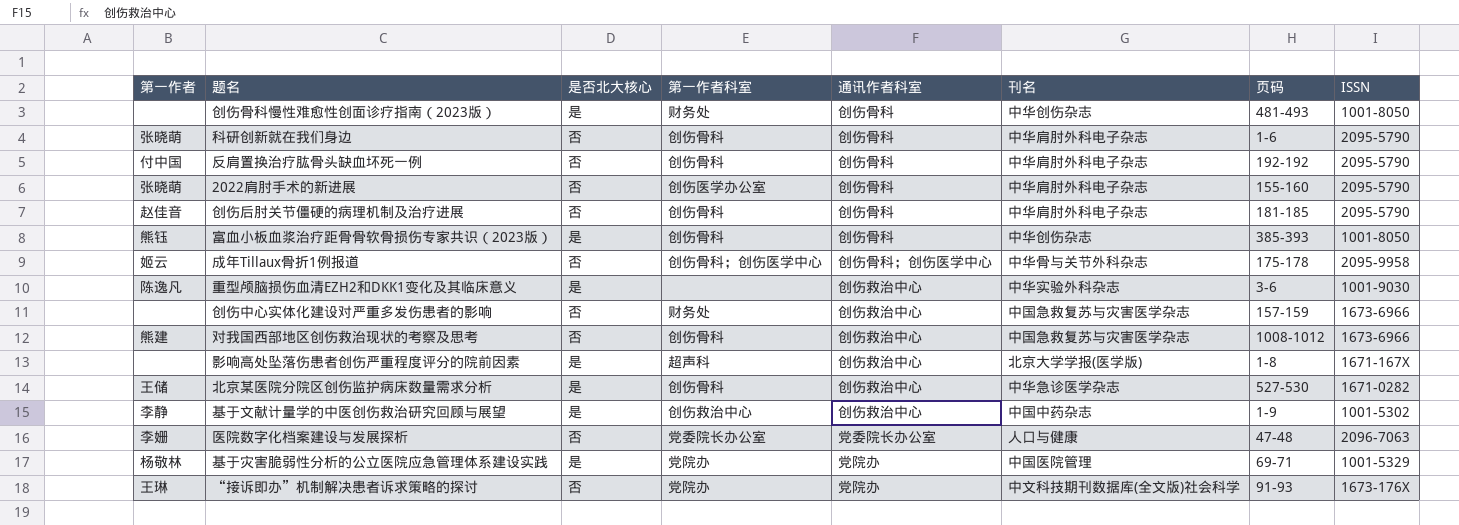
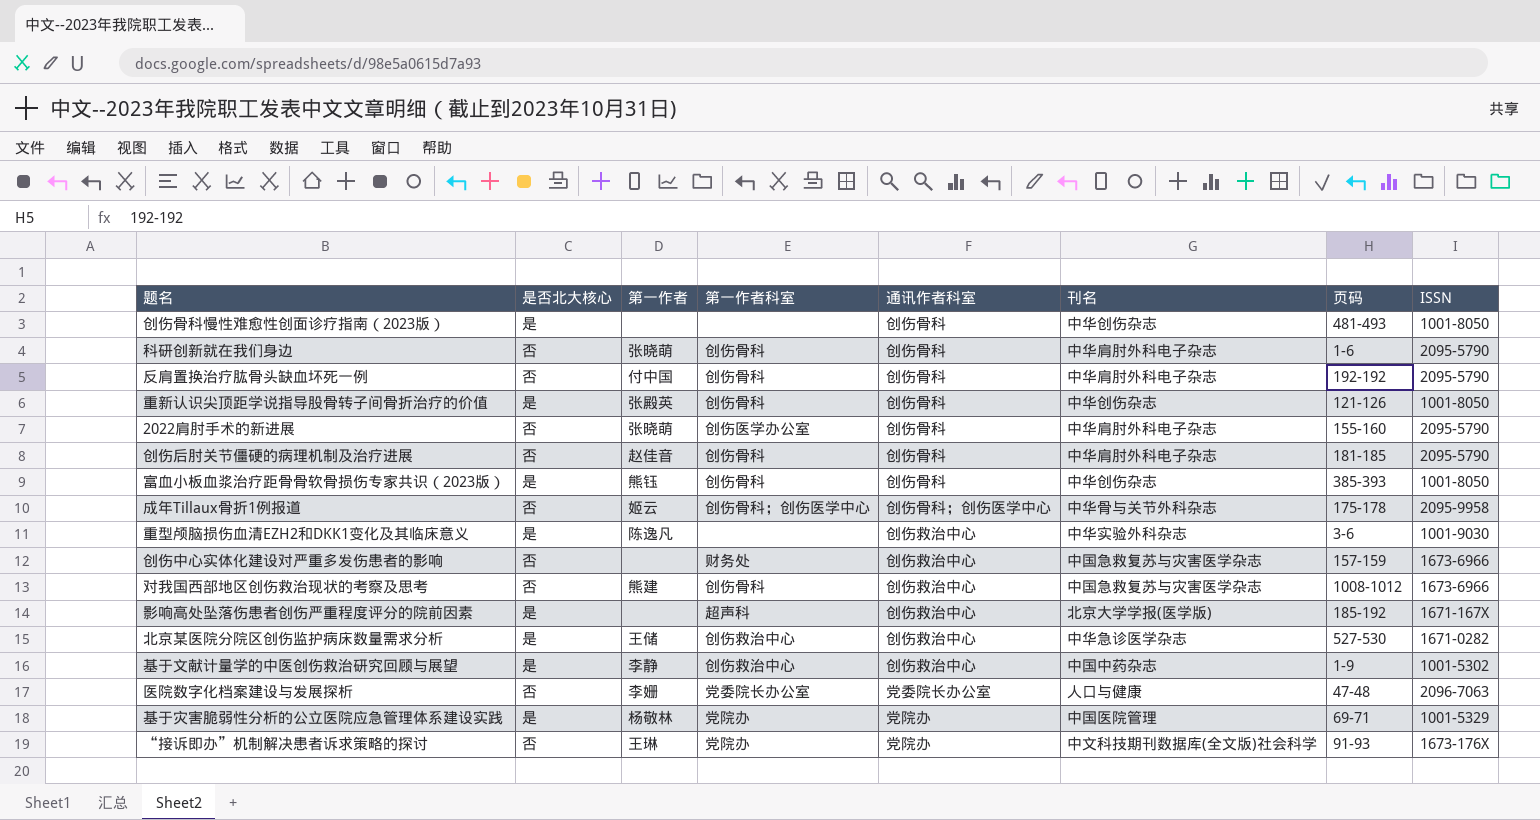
column 第一作者 | position: 1 -> 3
创伤骨科慢性难愈性创面诊疗指南（2023版） | 第一作者科室: 财务处 -> none
row 重新认识尖顶距学说指导股骨转子间骨折治疗的价值: none -> 是 | 张殿英 | 创伤骨科 | 创伤骨科 | 中华创伤杂志 | 121-126 | 1001-8050
影响高处坠落伤患者创伤严重程度评分的院前因素 | 页码: 1-8 -> 185-192
北京某医院分院区创伤监护病床数量需求分析 | 第一作者科室: 创伤骨科 -> 创伤救治中心

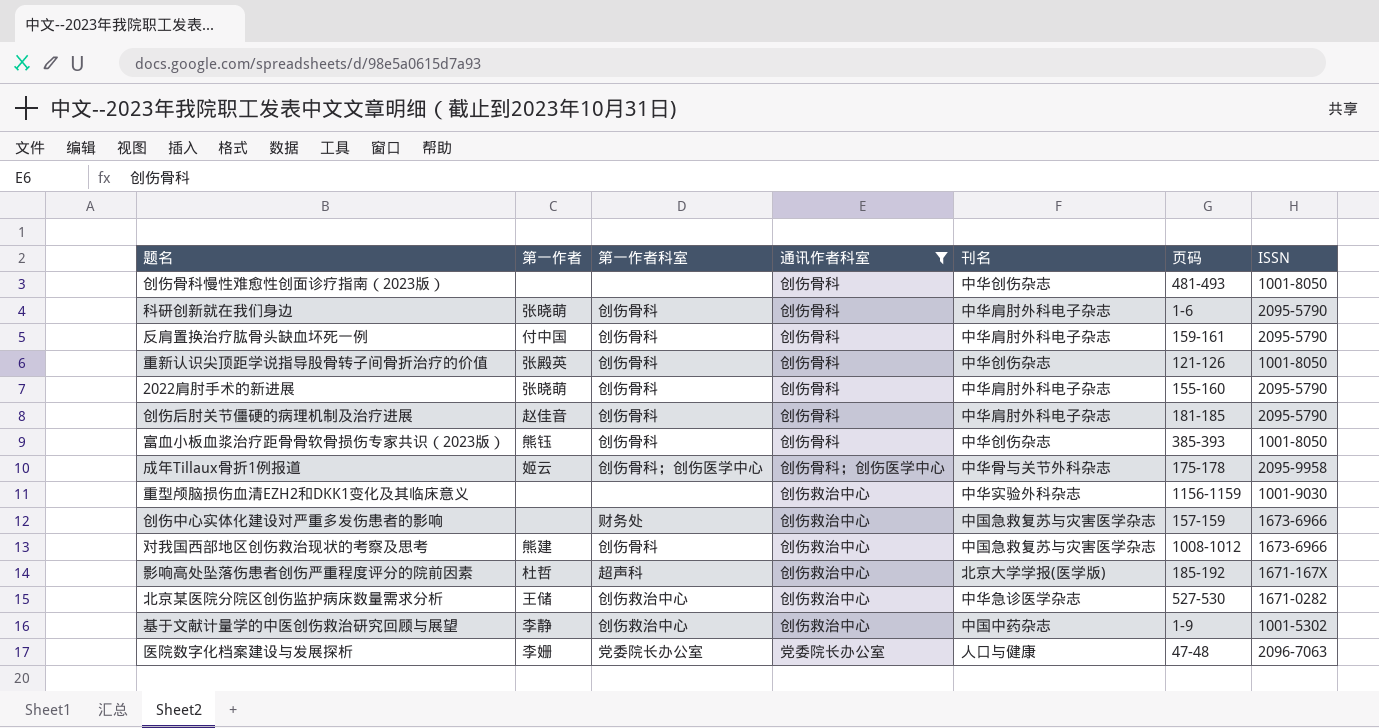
filter: none -> 通讯作者科室 != 党院办
column 是否北大核心 | position: 2 -> none
反肩置换治疗肱骨头缺血坏死一例 | 页码: 192-192 -> 159-161
2022肩肘手术的新进展 | 第一作者科室: 创伤医学办公室 -> 创伤骨科
重型颅脑损伤血清EZH2和DKK1变化及其临床意义 | 第一作者: 陈逸凡 -> none
重型颅脑损伤血清EZH2和DKK1变化及其临床意义 | 页码: 3-6 -> 1156-1159
影响高处坠落伤患者创伤严重程度评分的院前因素 | 第一作者: none -> 杜哲

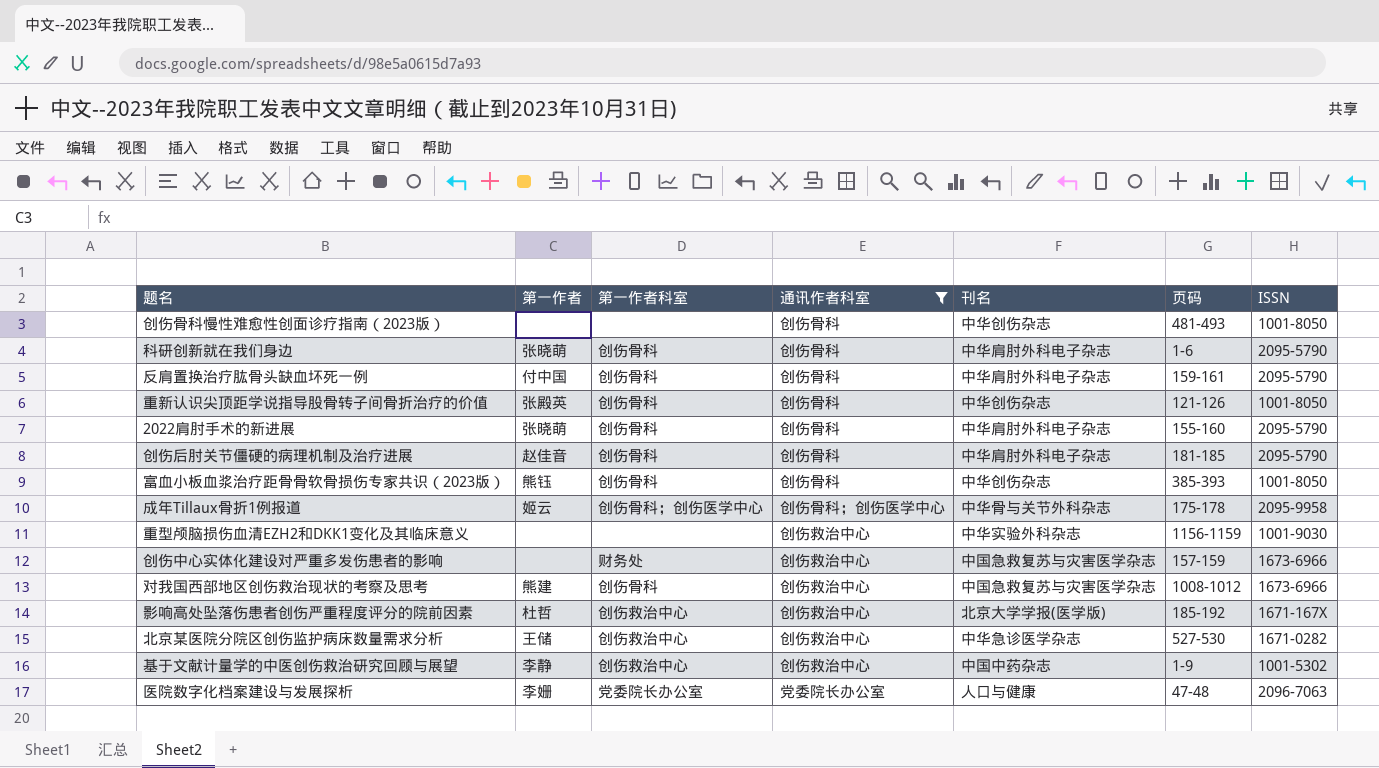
影响高处坠落伤患者创伤严重程度评分的院前因素 | 第一作者科室: 超声科 -> 创伤救治中心

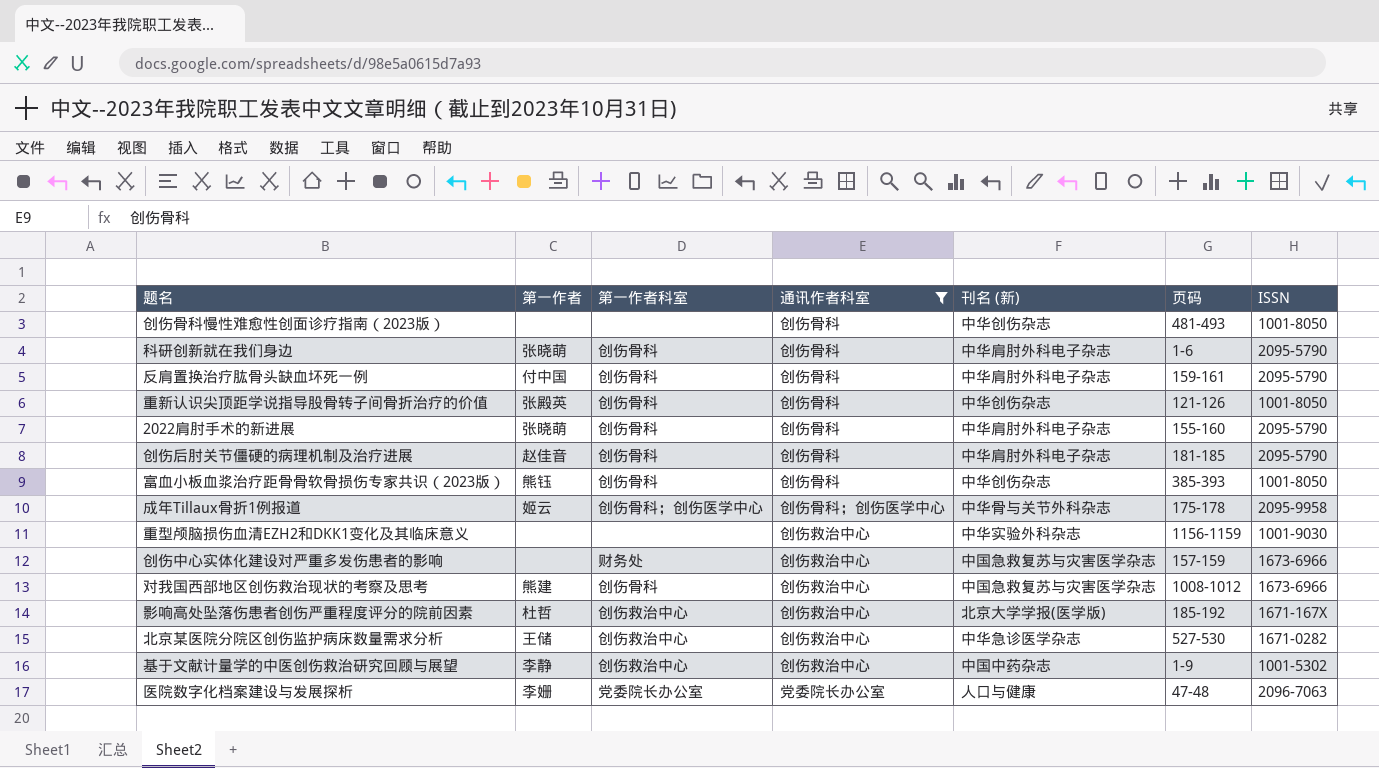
column name: 刊名 -> 刊名 (新)

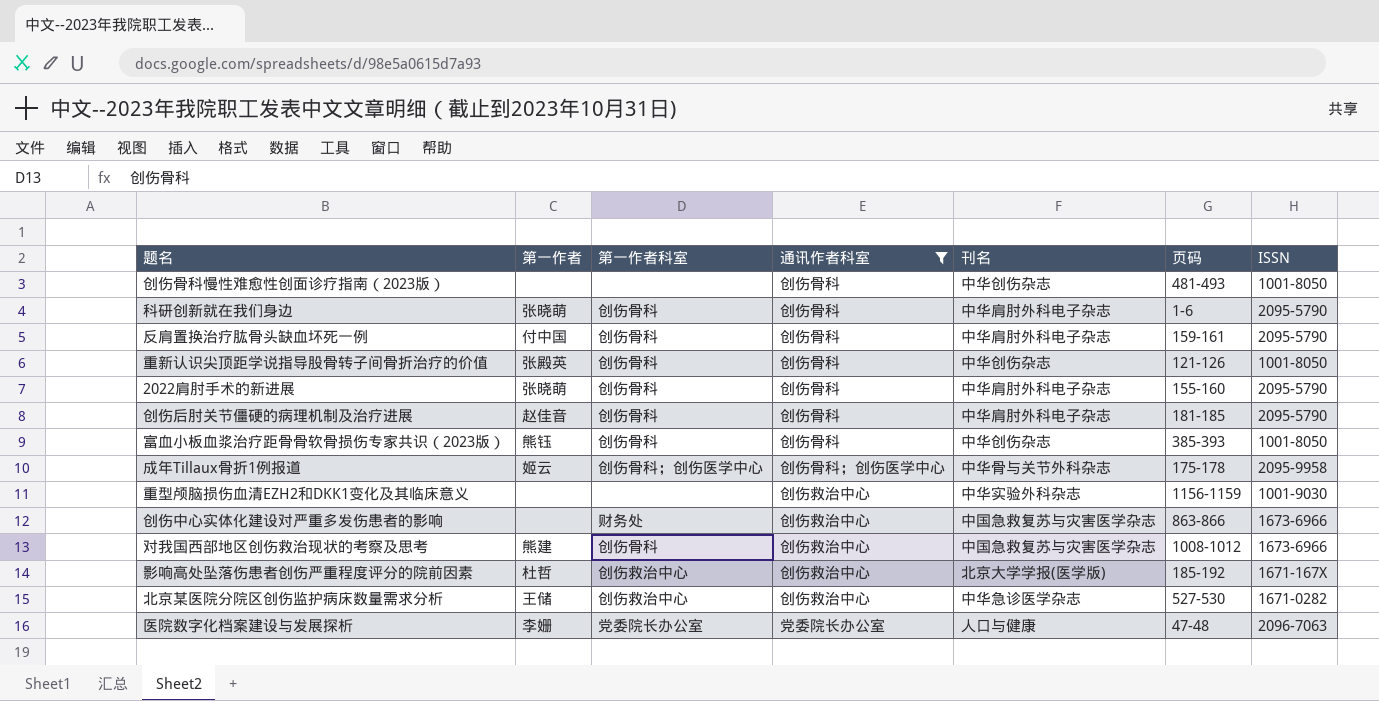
column name: 刊名 (新) -> 刊名
row 基于文献计量学的中医创伤救治研究回顾与展望: 李静 | 创伤救治中心 | 创伤救治中心 | 中国中药杂志 | 1-9 | 1001-5302 -> none
创伤中心实体化建设对严重多发伤患者的影响 | 页码: 157-159 -> 863-866

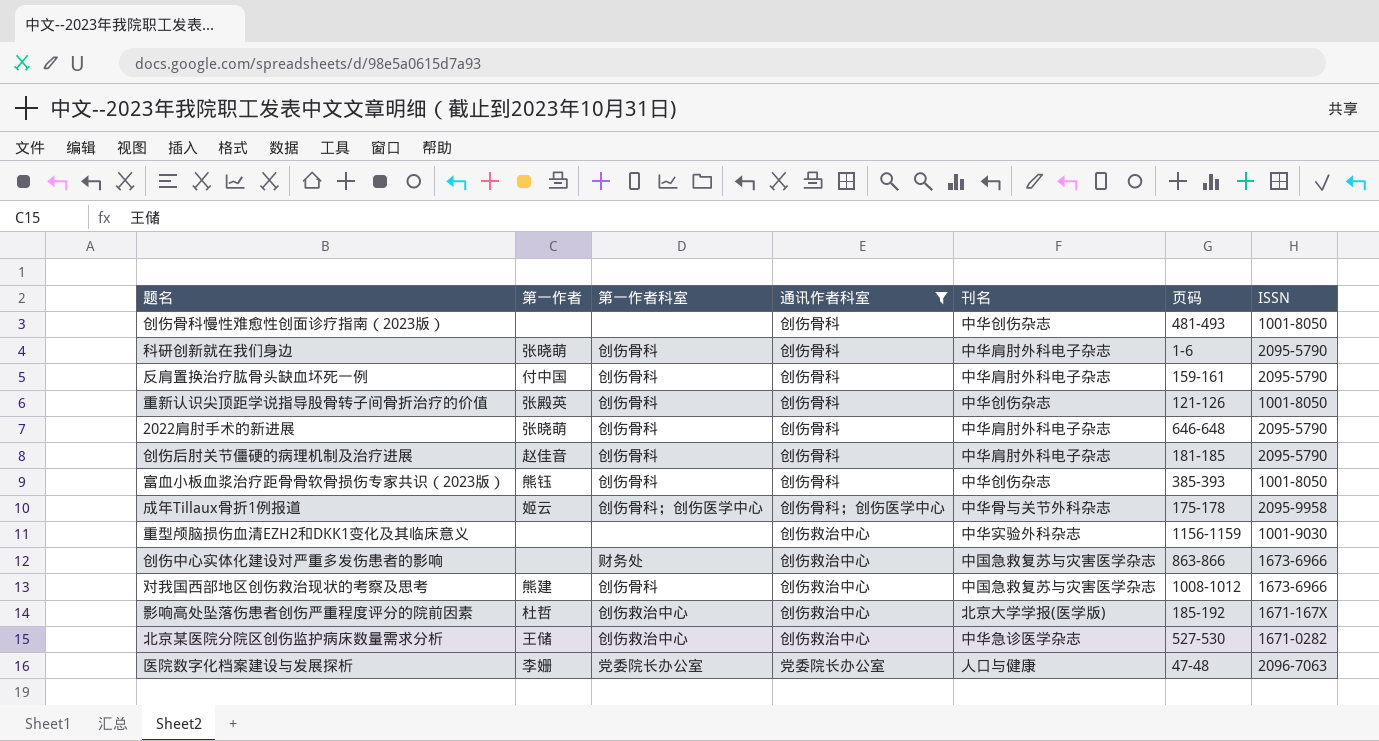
2022肩肘手术的新进展 | 页码: 155-160 -> 646-648

